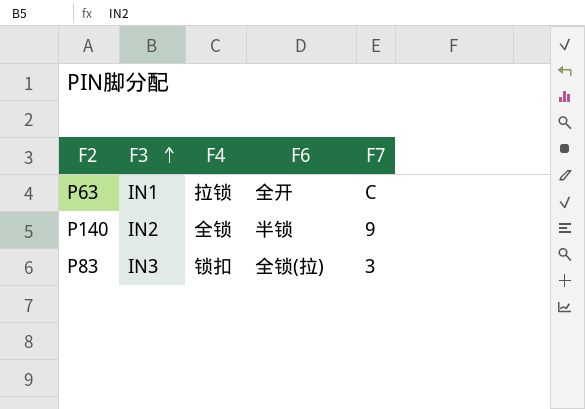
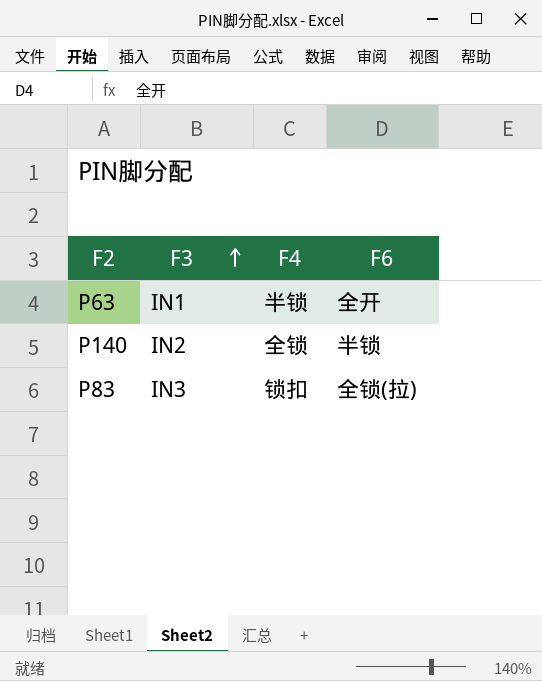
column F7 | position: 5 -> none
P63 | F4: 拉锁 -> 半锁

